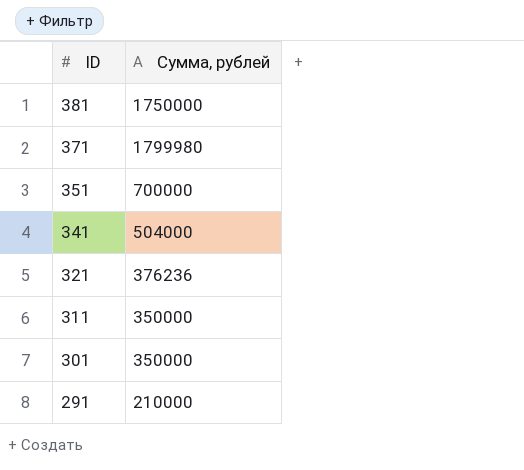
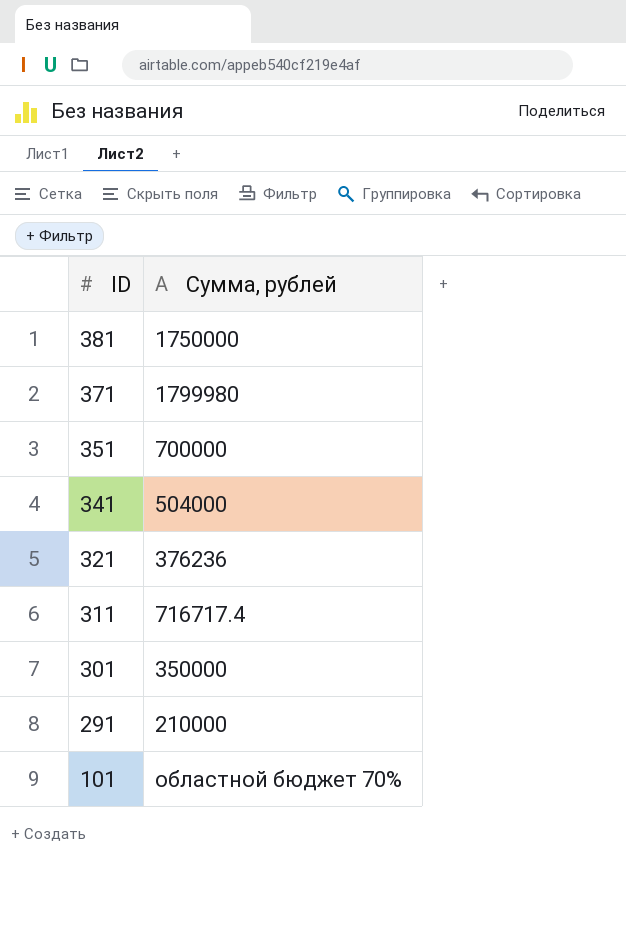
311 | Сумма, рублей: 350000 -> 716717.4
row 101: none -> областной бюджет 70%

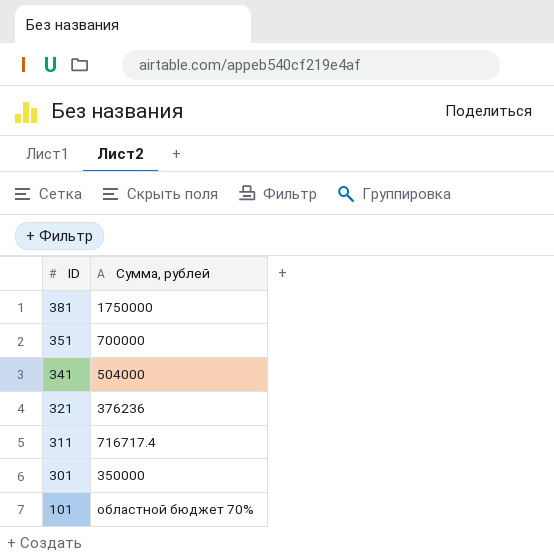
row 371: 1799980 -> none
row 291: 210000 -> none

